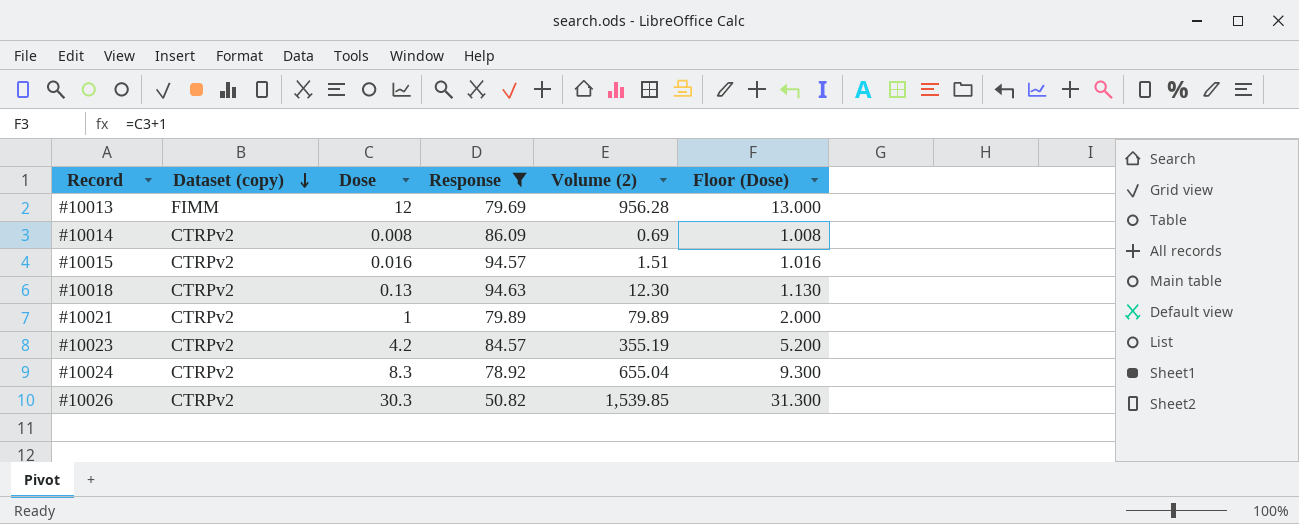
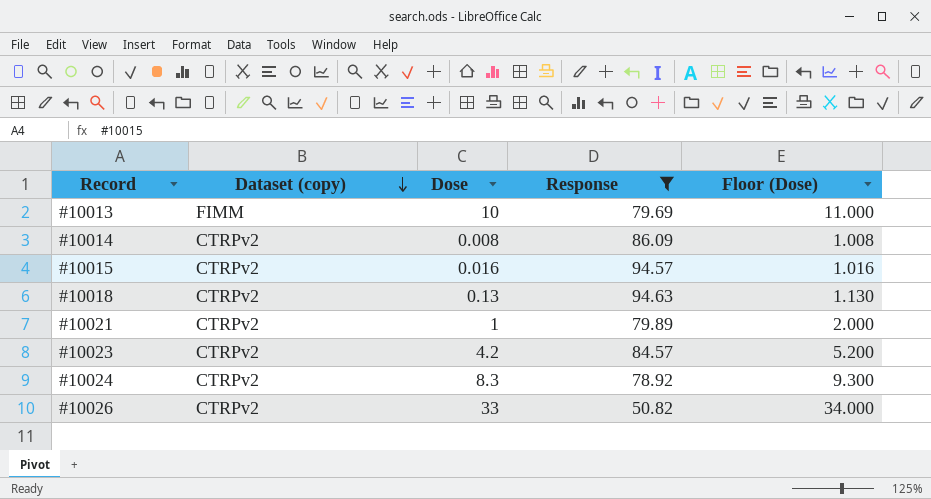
column Volume (2) | formula: [Dose] * [Response] -> none
#10013 | Dose: 12 -> 10
#10013 | Floor (Dose): 13.000 -> 11.000
#10026 | Dose: 30.3 -> 33
#10026 | Floor (Dose): 31.300 -> 34.000

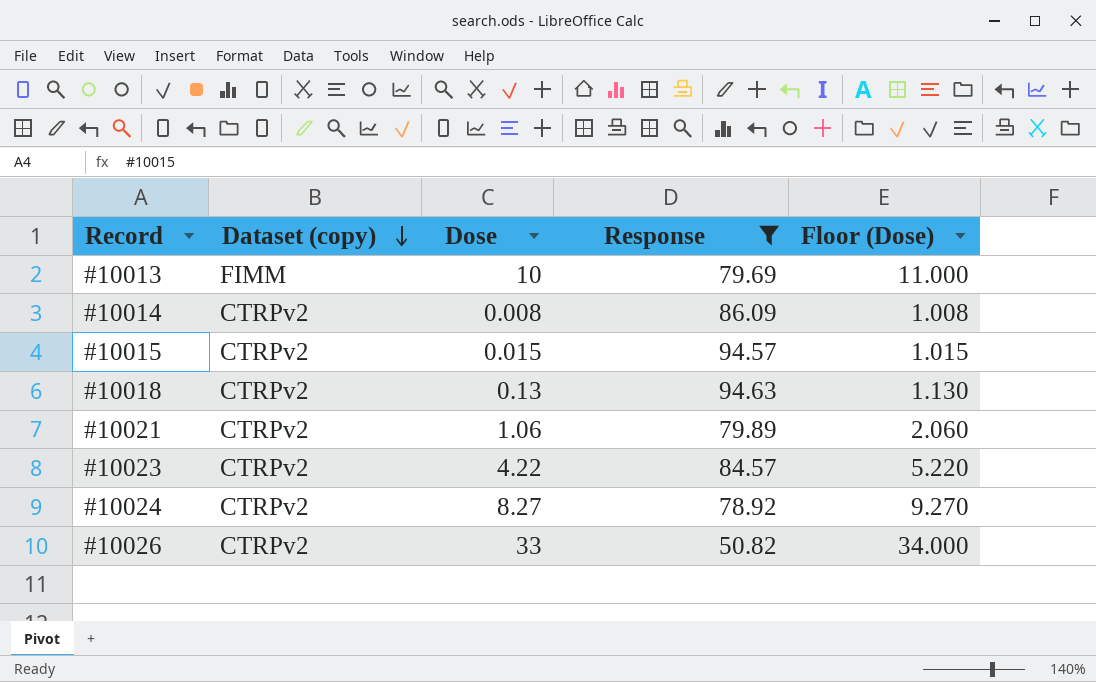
#10015 | Dose: 0.016 -> 0.015
#10015 | Floor (Dose): 1.016 -> 1.015
#10021 | Dose: 1 -> 1.06
#10021 | Floor (Dose): 2.000 -> 2.060
#10023 | Dose: 4.2 -> 4.22
#10023 | Floor (Dose): 5.200 -> 5.220
#10024 | Dose: 8.3 -> 8.27
#10024 | Floor (Dose): 9.300 -> 9.270

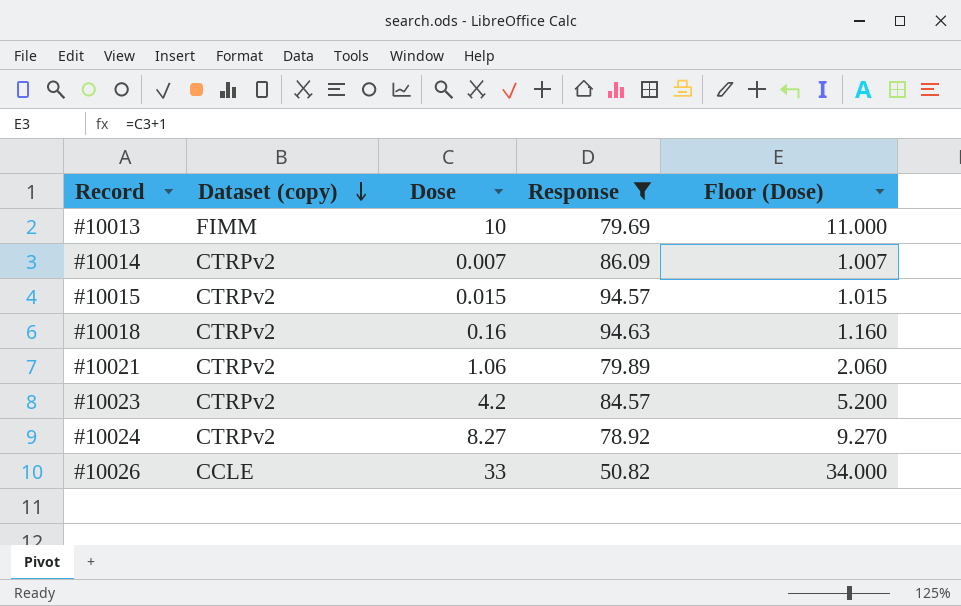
#10014 | Dose: 0.008 -> 0.007
#10014 | Floor (Dose): 1.008 -> 1.007
#10018 | Dose: 0.13 -> 0.16
#10018 | Floor (Dose): 1.130 -> 1.160
#10023 | Dose: 4.22 -> 4.2
#10023 | Floor (Dose): 5.220 -> 5.200
#10026 | Dataset (copy): CTRPv2 -> CCLE

